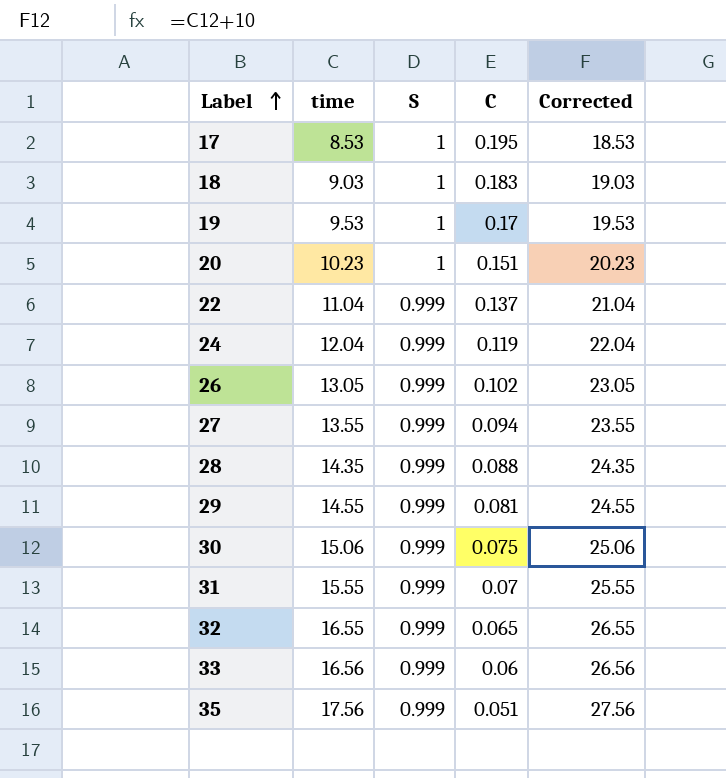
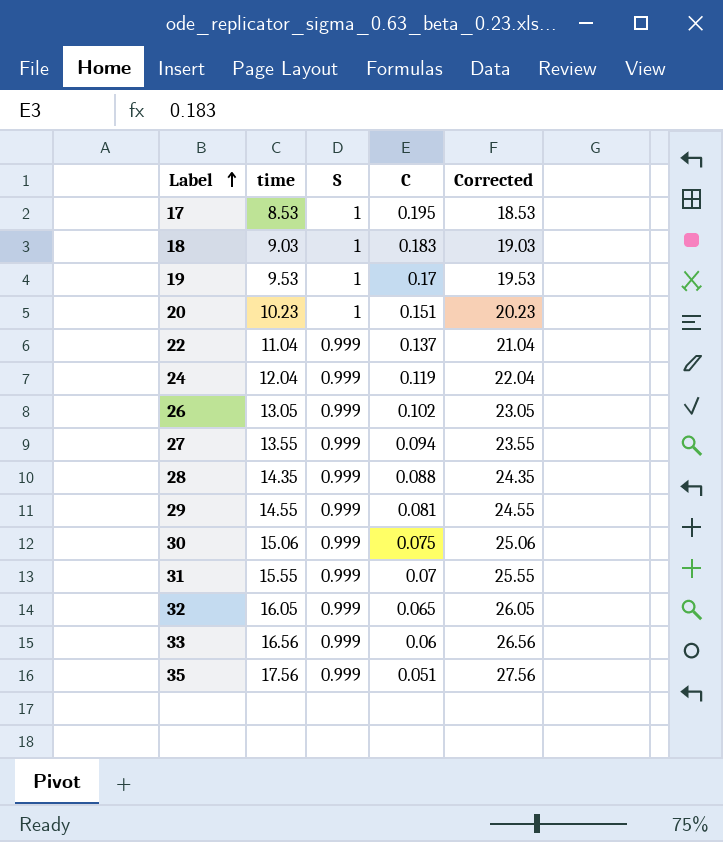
32 | time: 16.55 -> 16.05
32 | Corrected: 26.55 -> 26.05

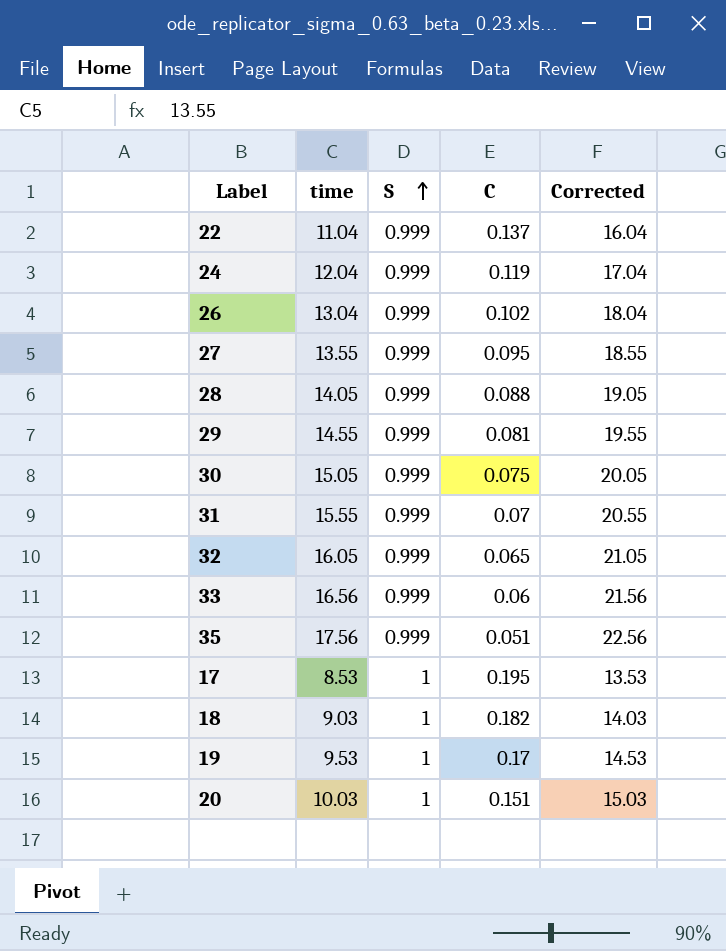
row order: Label ascending -> S ascending
column Corrected | formula: [time] + 10 -> [time] + 5
26 | time: 13.05 -> 13.04
27 | C: 0.094 -> 0.095
28 | time: 14.35 -> 14.05
30 | time: 15.06 -> 15.05
18 | C: 0.183 -> 0.182
20 | time: 10.23 -> 10.03

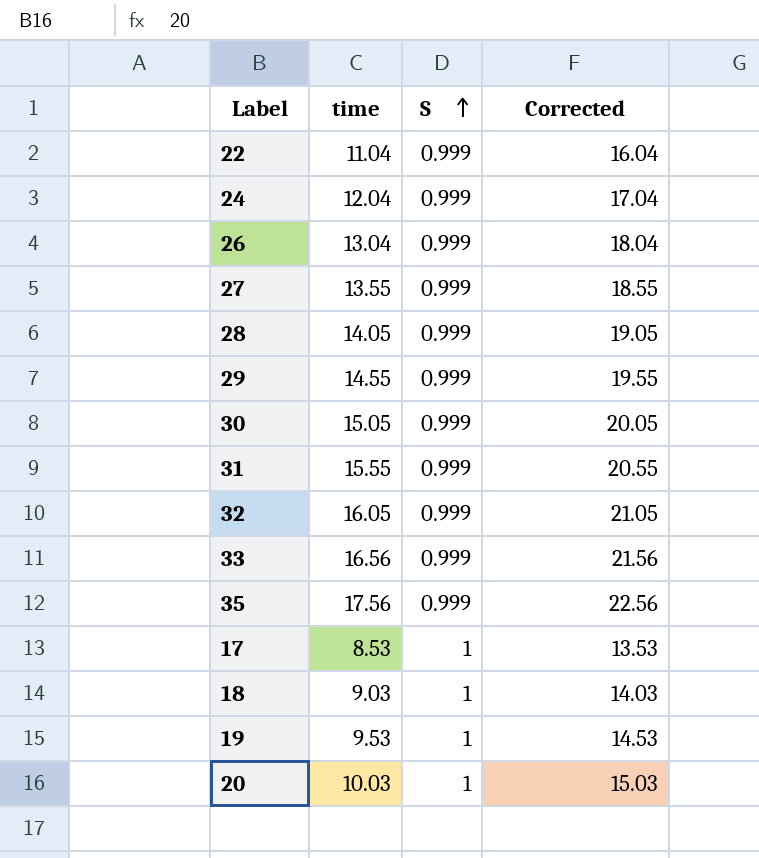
column C | position: 4 -> none

